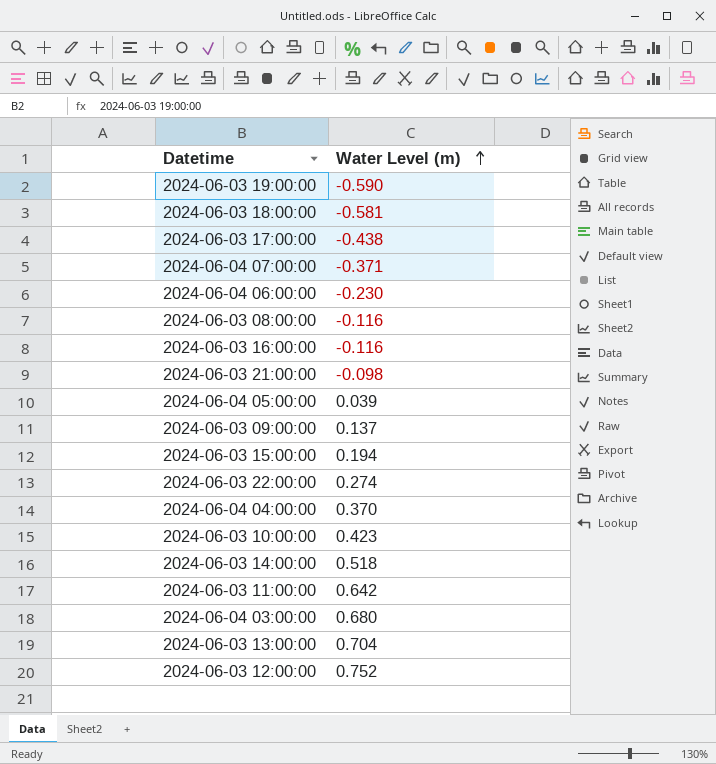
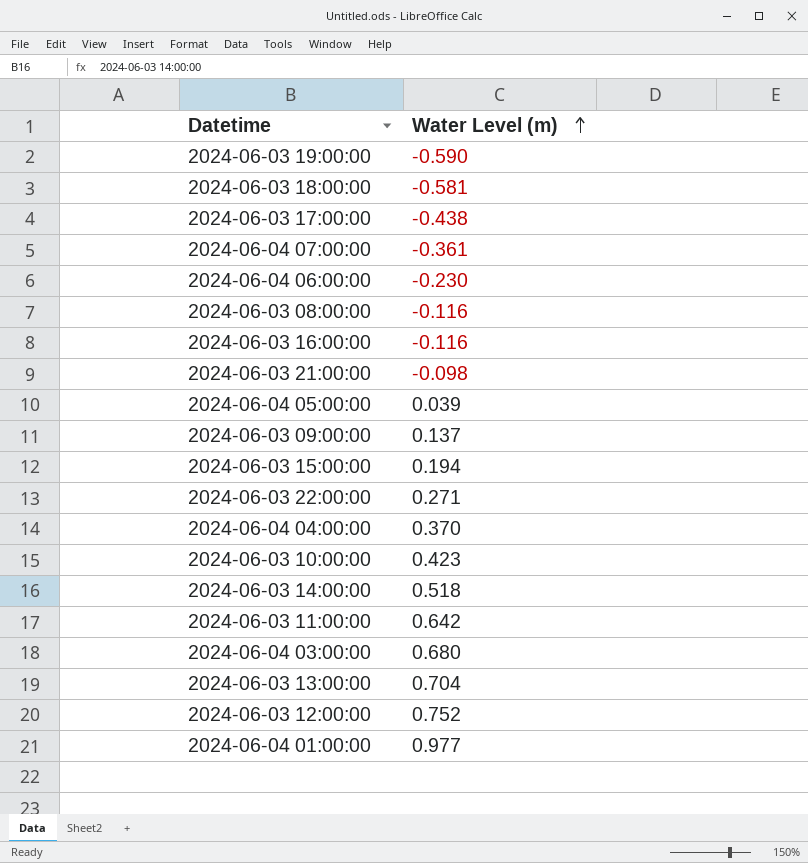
2024-06-04 07:00:00 | Water Level (m): -0.371 -> -0.361
2024-06-03 22:00:00 | Water Level (m): 0.274 -> 0.271
row 2024-06-04 01:00:00: none -> 0.977

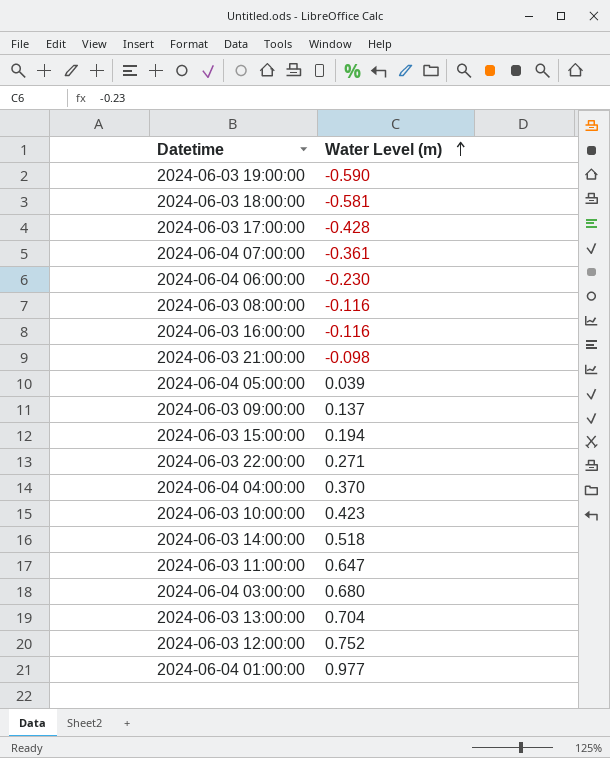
2024-06-03 17:00:00 | Water Level (m): -0.438 -> -0.428
2024-06-03 11:00:00 | Water Level (m): 0.642 -> 0.647

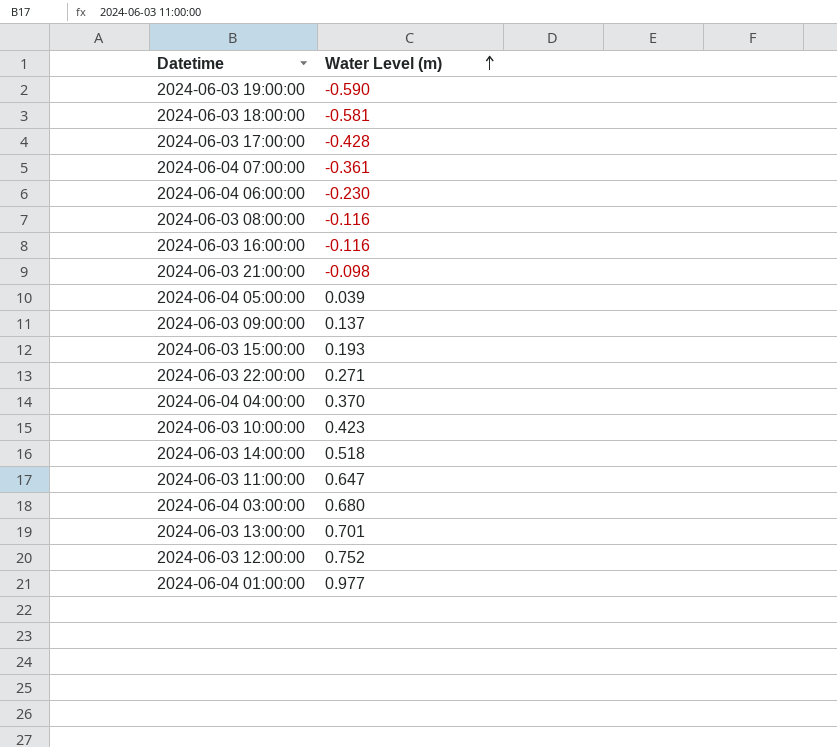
2024-06-03 15:00:00 | Water Level (m): 0.194 -> 0.193
2024-06-03 13:00:00 | Water Level (m): 0.704 -> 0.701

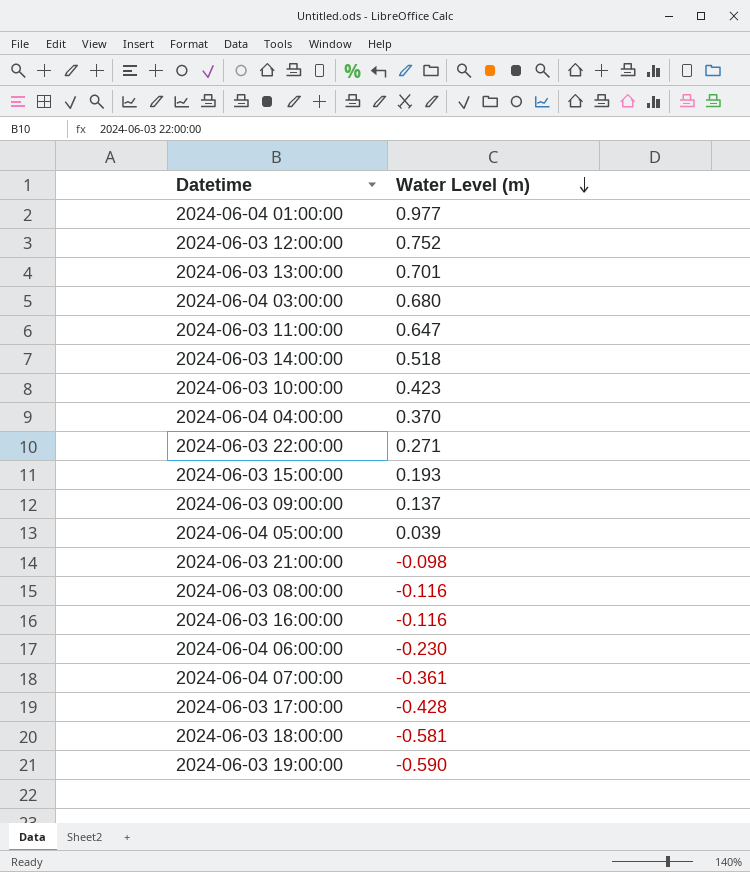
row order: Water Level (m) ascending -> Water Level (m) descending

